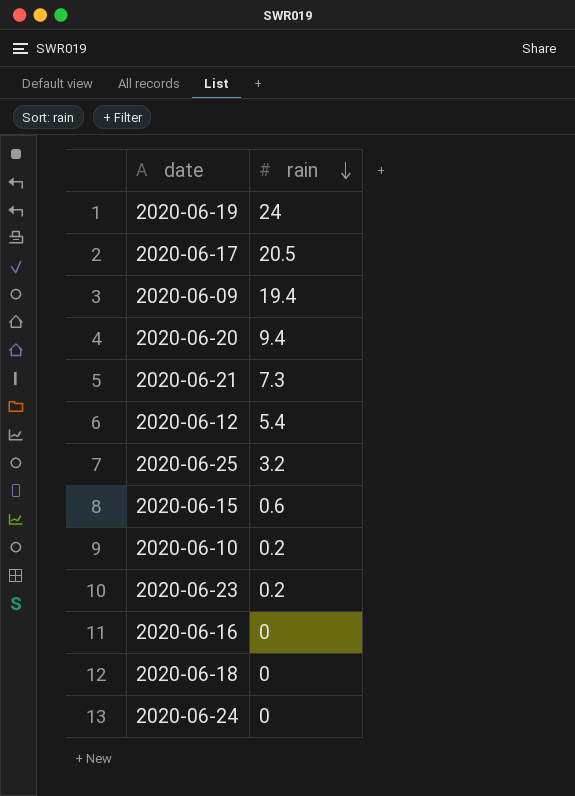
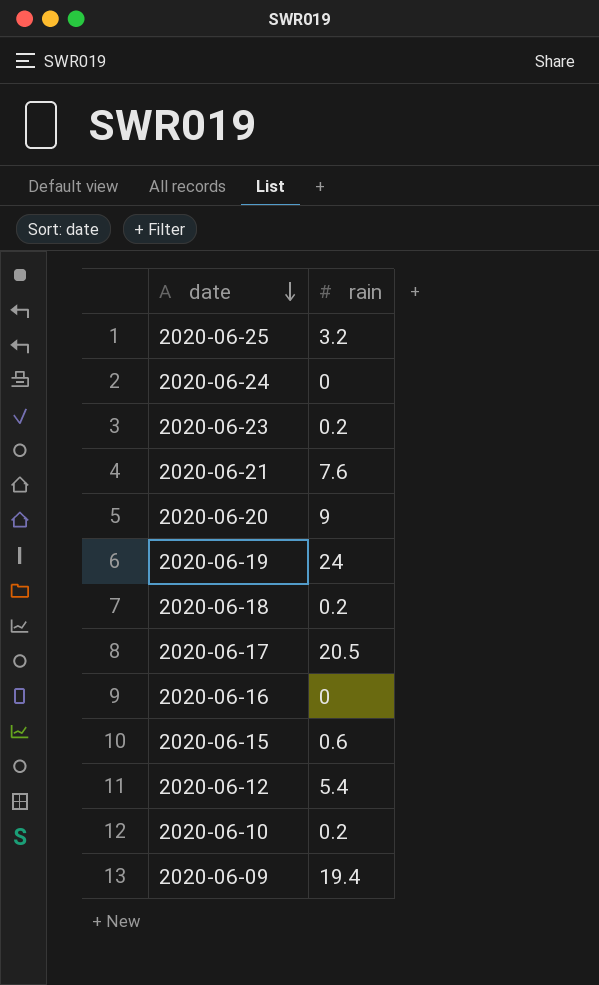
row order: rain descending -> date descending
2020-06-21 | rain: 7.3 -> 7.6
2020-06-20 | rain: 9.4 -> 9
2020-06-18 | rain: 0 -> 0.2

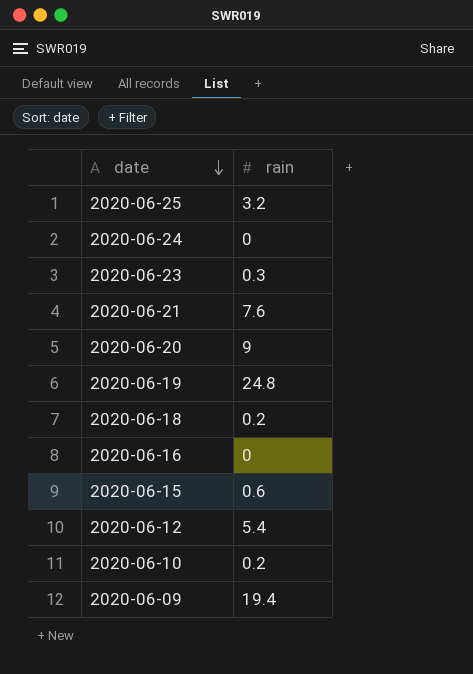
row 2020-06-17: 20.5 -> none
2020-06-23 | rain: 0.2 -> 0.3
2020-06-19 | rain: 24 -> 24.8

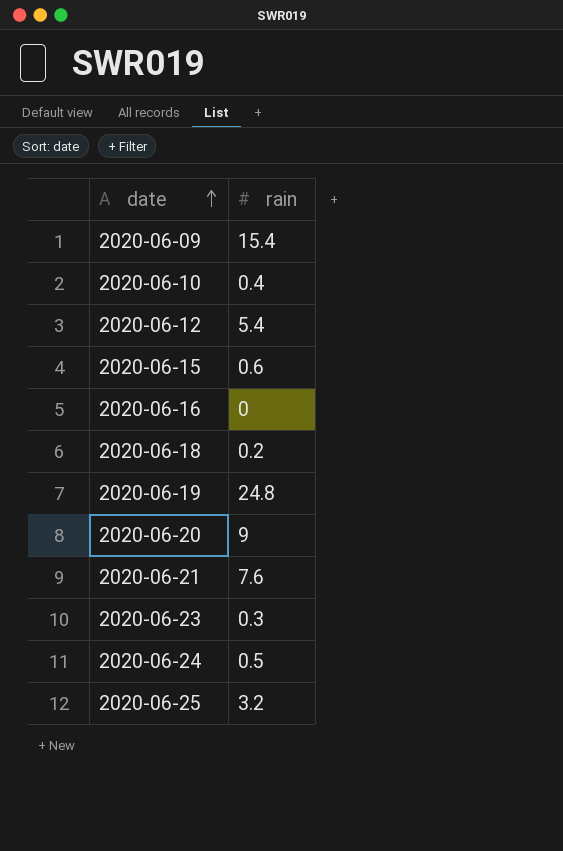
row order: date descending -> date ascending
2020-06-09 | rain: 19.4 -> 15.4
2020-06-10 | rain: 0.2 -> 0.4
2020-06-24 | rain: 0 -> 0.5

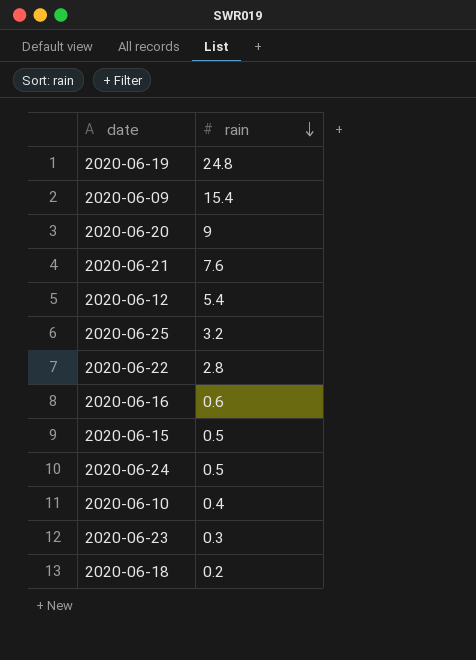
row order: date ascending -> rain descending
row 2020-06-22: none -> 2.8
2020-06-16 | rain: 0 -> 0.6
2020-06-15 | rain: 0.6 -> 0.5

